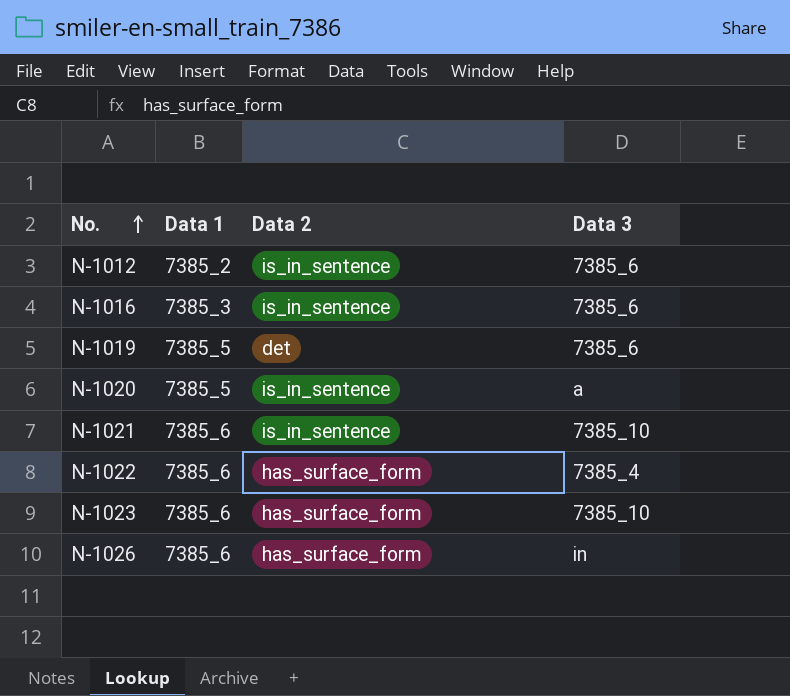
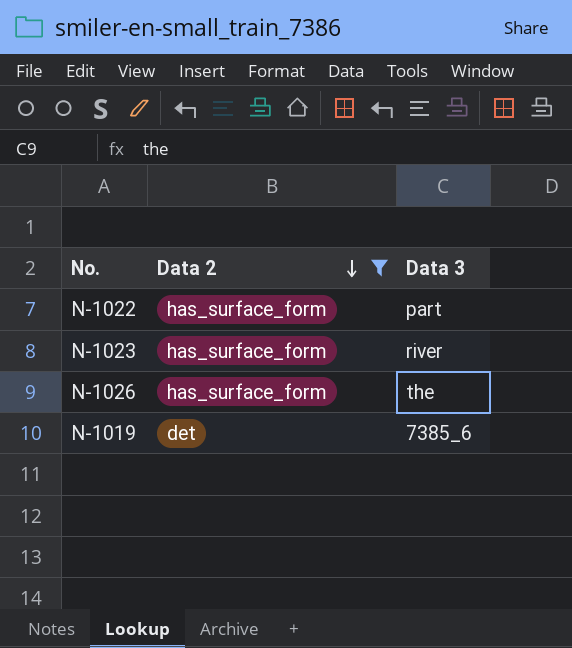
filter: none -> Data 2 != is_in_sentence
row order: No. ascending -> Data 2 descending
column Data 1 | position: 2 -> none
N-1022 | Data 3: 7385_4 -> part
N-1023 | Data 3: 7385_10 -> river
N-1026 | Data 3: in -> the

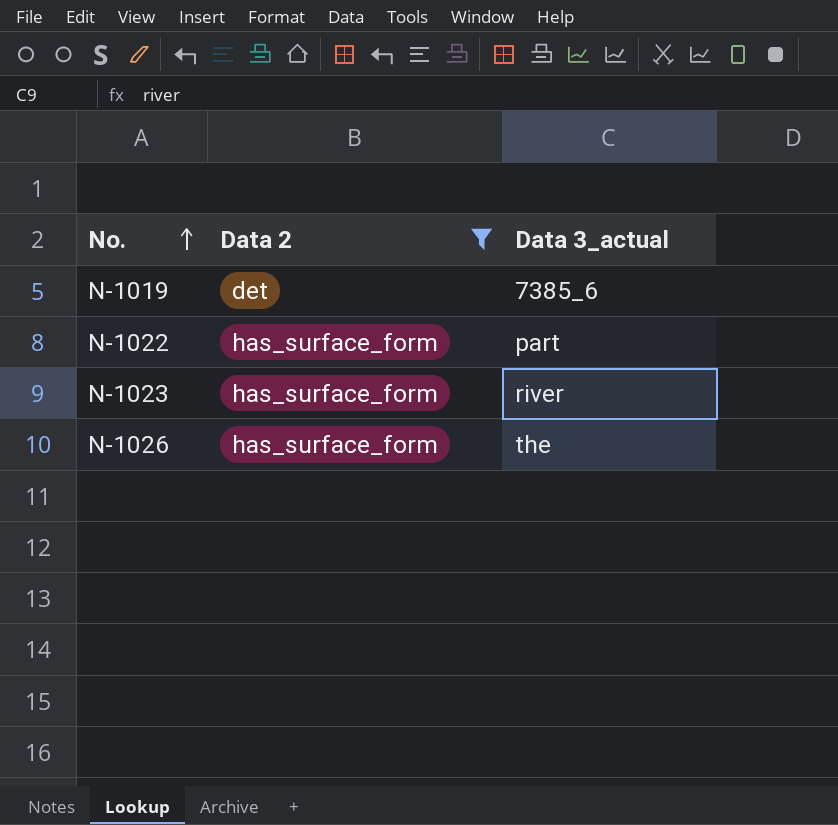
row order: Data 2 descending -> No. ascending
column name: Data 3 -> Data 3_actual

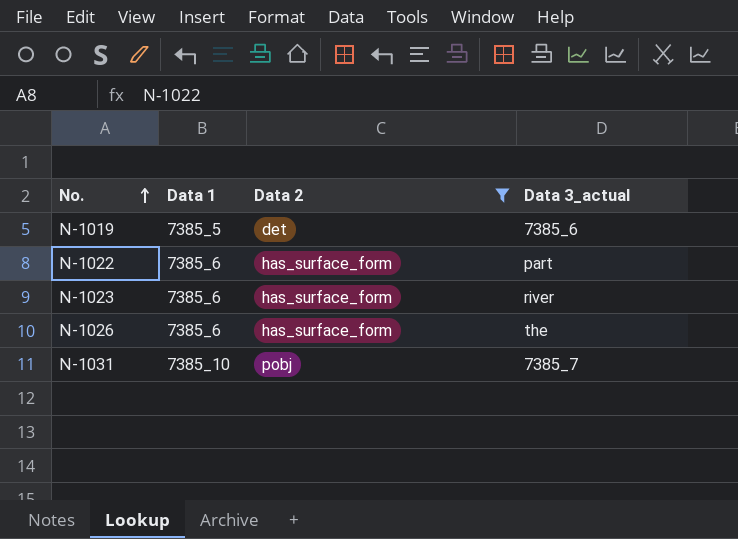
column Data 1 | position: none -> 2
row N-1031: none -> 7385_10 | pobj | 7385_7

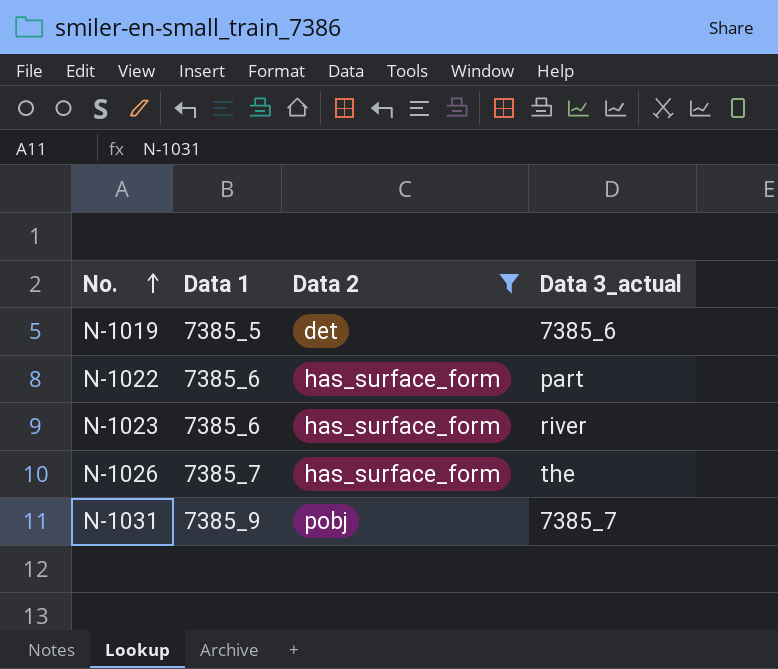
N-1026 | Data 1: 7385_6 -> 7385_7
N-1031 | Data 1: 7385_10 -> 7385_9

